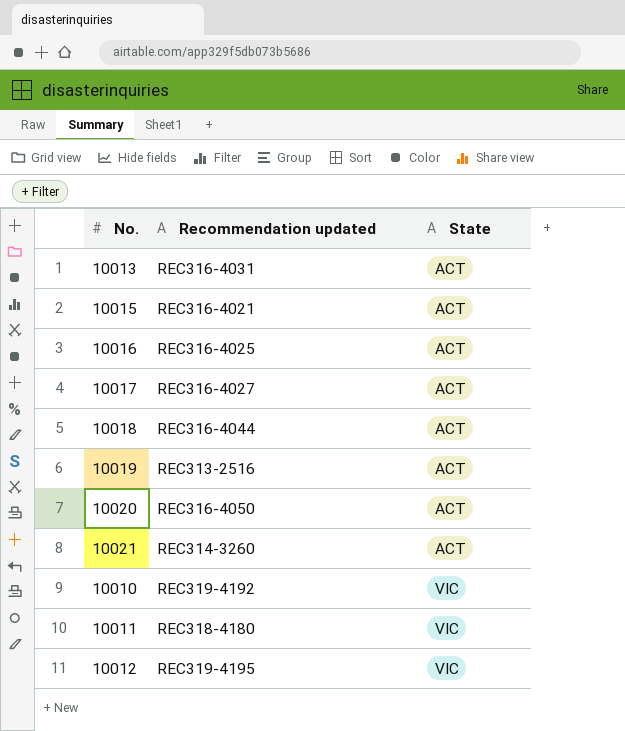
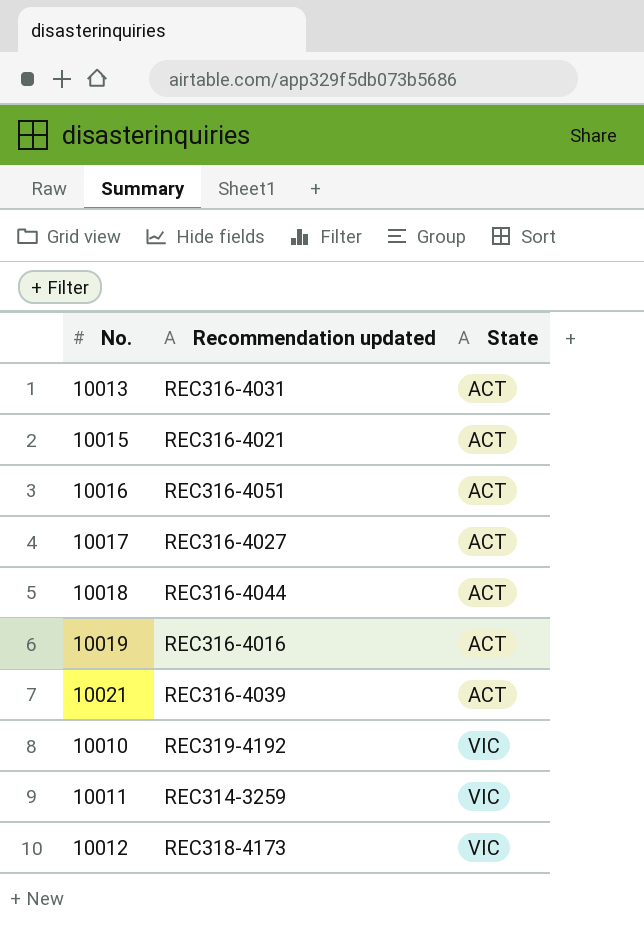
row 10020: REC316-4050 | ACT -> none
10016 | Recommendation updated: REC316-4025 -> REC316-4051
10019 | Recommendation updated: REC313-2516 -> REC316-4016
10021 | Recommendation updated: REC314-3260 -> REC316-4039
10011 | Recommendation updated: REC318-4180 -> REC314-3259
10012 | Recommendation updated: REC319-4195 -> REC318-4173

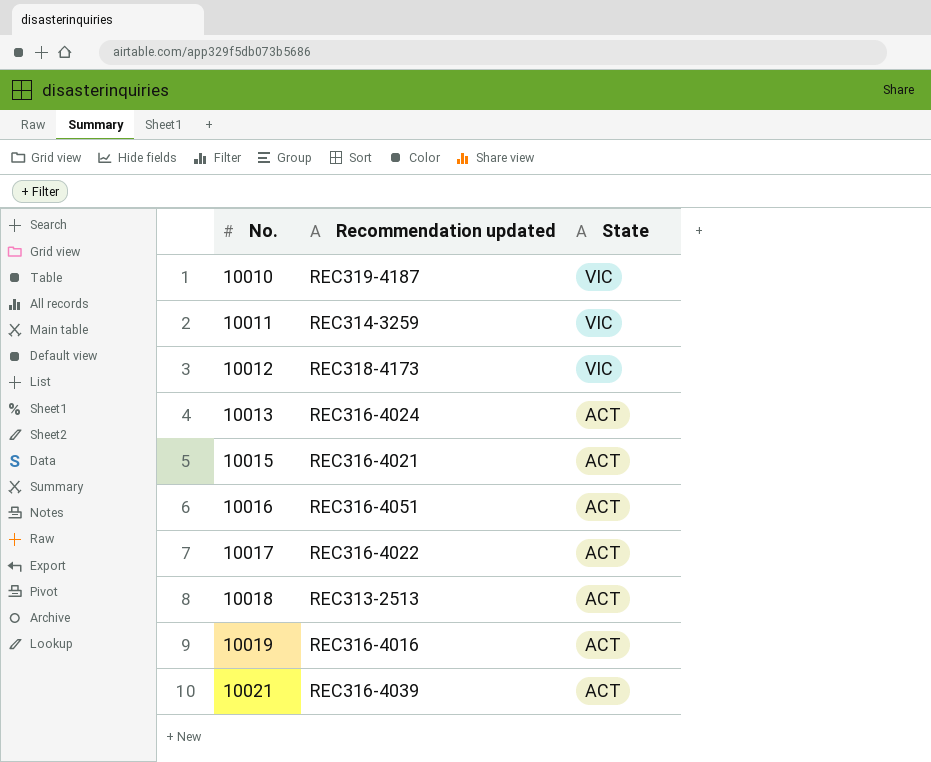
row order: State ascending -> No. ascending
10010 | Recommendation updated: REC319-4192 -> REC319-4187
10013 | Recommendation updated: REC316-4031 -> REC316-4024
10017 | Recommendation updated: REC316-4027 -> REC316-4022
10018 | Recommendation updated: REC316-4044 -> REC313-2513

